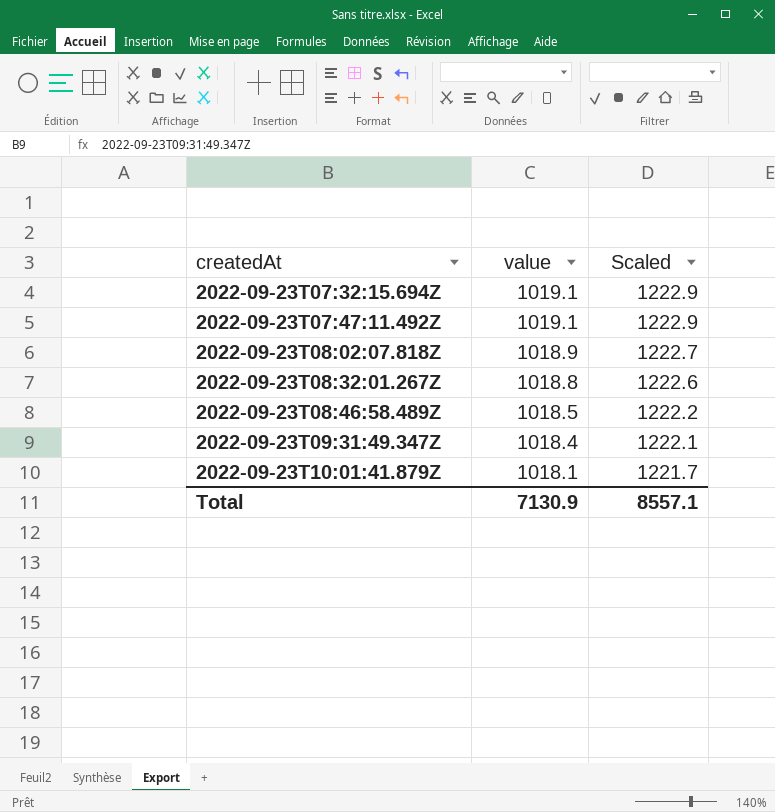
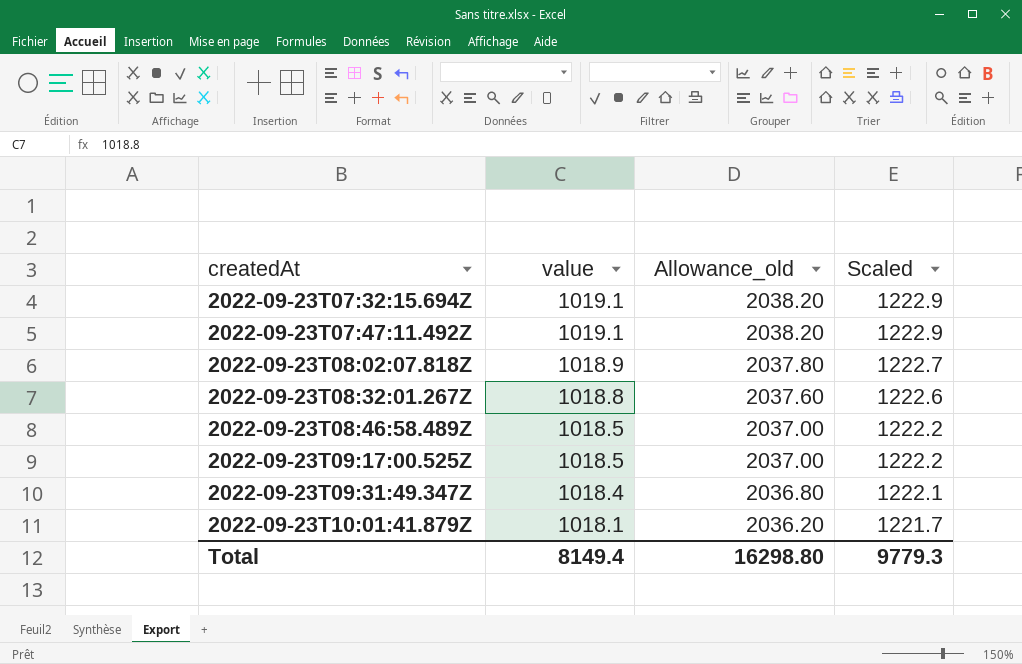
column Allowance_old | formula: none -> [value] * 2
row 2022-09-23T09:17:00.525Z: none -> 1018.5 | 2037.00 | 1222.2
Total | value: 7130.9 -> 8149.4
Total | Scaled: 8557.1 -> 9779.3

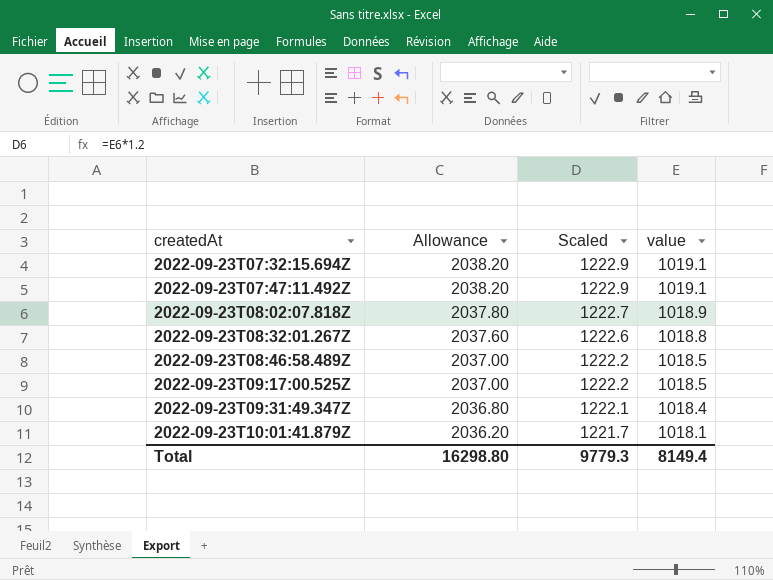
column name: Allowance_old -> Allowance
column value | position: 2 -> 4

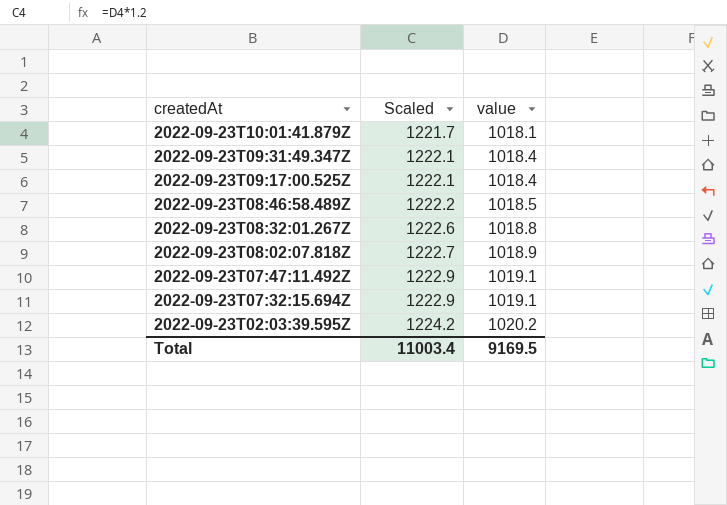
row order: createdAt ascending -> createdAt descending
column Allowance | formula: [value] * 2 -> none
2022-09-23T09:17:00.525Z | Scaled: 1222.2 -> 1222.1
2022-09-23T09:17:00.525Z | value: 1018.5 -> 1018.4
row 2022-09-23T02:03:39.595Z: none -> 1224.2 | 1020.2
Total | Scaled: 9779.3 -> 11003.4
Total | value: 8149.4 -> 9169.5

